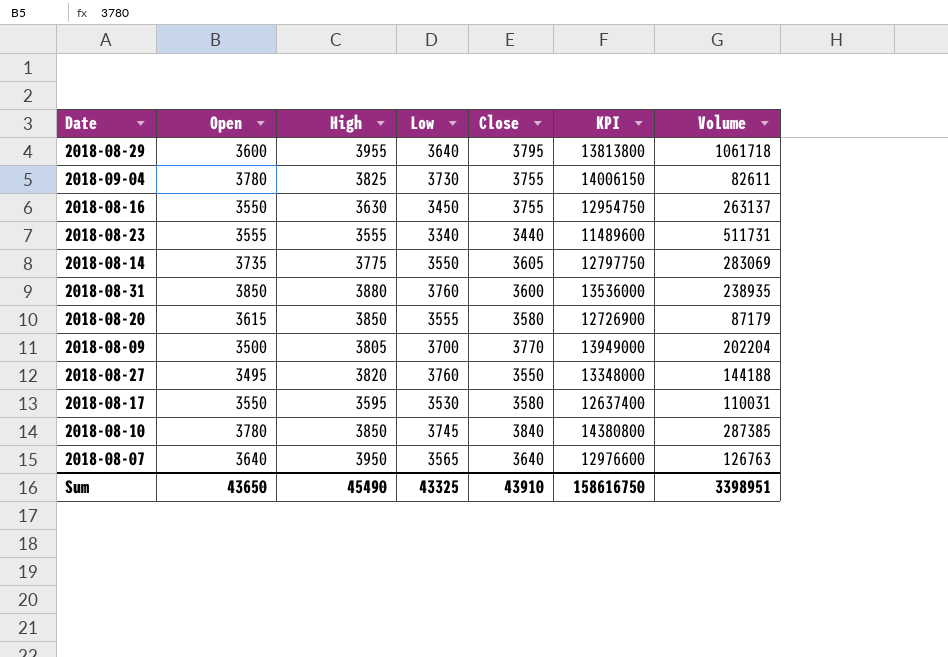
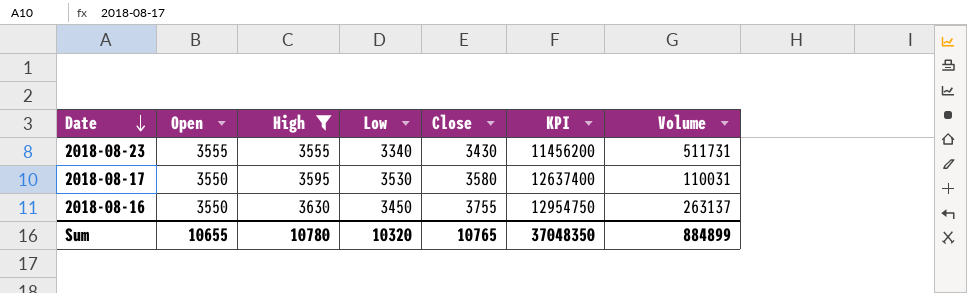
filter: none -> High <= 3630
row order: none -> Date descending
2018-08-23 | Close: 3440 -> 3430
2018-08-23 | KPI: 11489600 -> 11456200
Sum | Open: 43650 -> 10655
Sum | High: 45490 -> 10780
Sum | Low: 43325 -> 10320
Sum | Close: 43910 -> 10765
Sum | KPI: 158616750 -> 37048350
Sum | Volume: 3398951 -> 884899

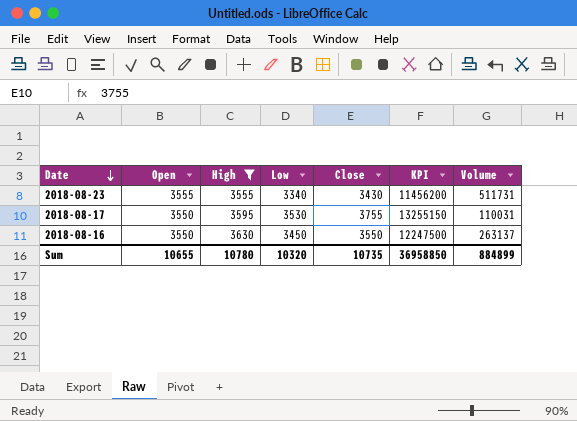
2018-08-17 | Close: 3580 -> 3755
2018-08-17 | KPI: 12637400 -> 13255150
2018-08-16 | Close: 3755 -> 3550
2018-08-16 | KPI: 12954750 -> 12247500
Sum | Close: 10765 -> 10735
Sum | KPI: 37048350 -> 36958850

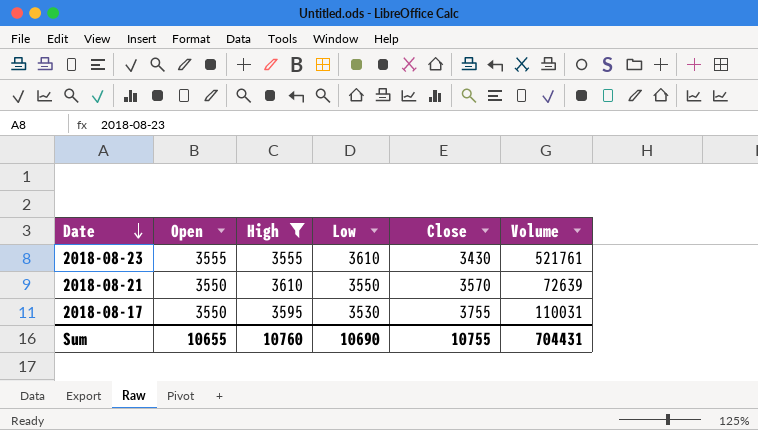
column KPI | formula: [Low] * [Close] -> none
row 2018-08-16: 3550 | 3630 | 3450 | 3550 | 12247500 | 263137 -> none
2018-08-23 | Low: 3340 -> 3610
2018-08-23 | Volume: 511731 -> 521761
row 2018-08-21: none -> 3550 | 3610 | 3550 | 3570 | 72639
Sum | High: 10780 -> 10760
Sum | Low: 10320 -> 10690
Sum | Close: 10735 -> 10755
Sum | Volume: 884899 -> 704431

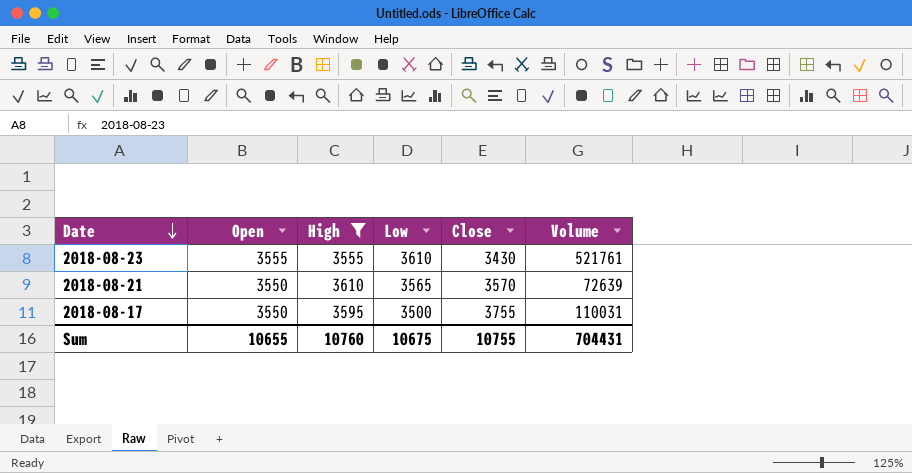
2018-08-21 | Low: 3550 -> 3565
2018-08-17 | Low: 3530 -> 3500
Sum | Low: 10690 -> 10675

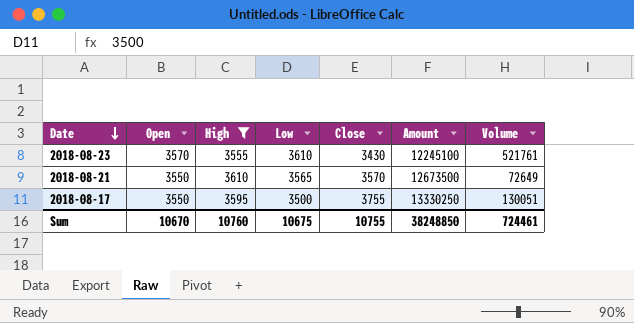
column Amount | formula: none -> [Open] * [Close]
2018-08-23 | Open: 3555 -> 3570
2018-08-21 | Volume: 72639 -> 72649
2018-08-17 | Volume: 110031 -> 130051
Sum | Open: 10655 -> 10670
Sum | Volume: 704431 -> 724461

